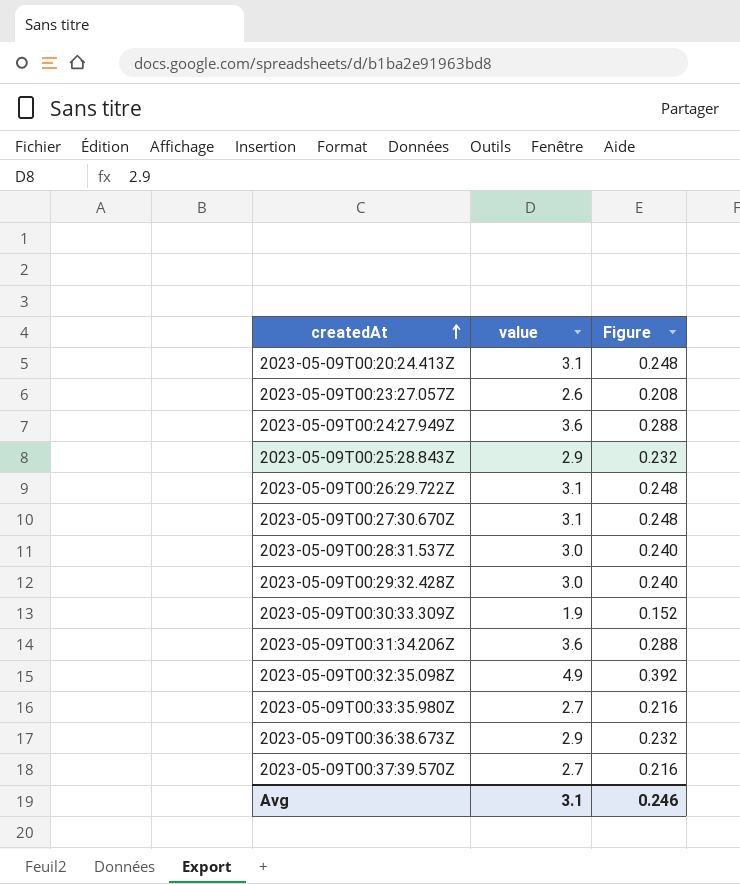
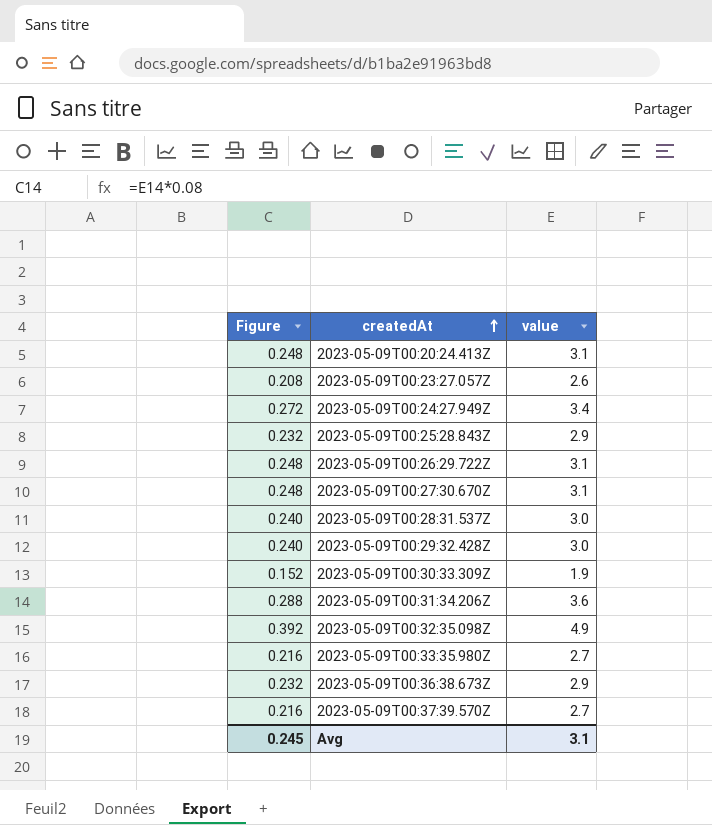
column Figure | position: 3 -> 1
2023-05-09T00:24:27.949Z | Figure: 0.288 -> 0.272
2023-05-09T00:24:27.949Z | value: 3.6 -> 3.4
Avg | Figure: 0.246 -> 0.245

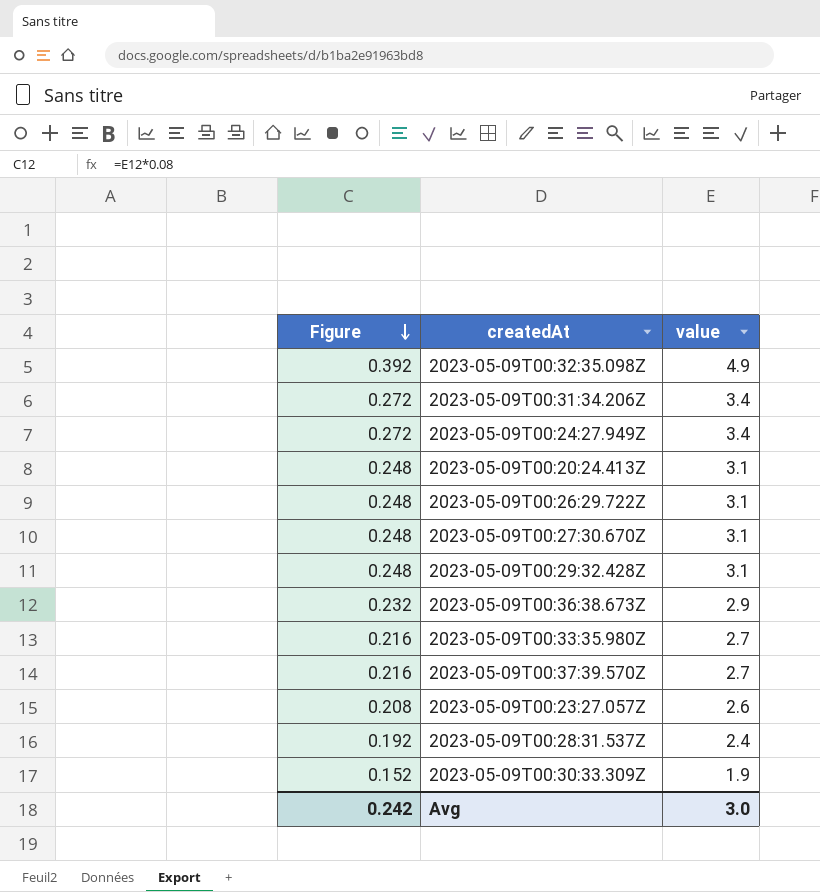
row order: createdAt ascending -> Figure descending
row 2023-05-09T00:25:28.843Z: 0.232 | 2.9 -> none
2023-05-09T00:31:34.206Z | Figure: 0.288 -> 0.272
2023-05-09T00:31:34.206Z | value: 3.6 -> 3.4
2023-05-09T00:29:32.428Z | Figure: 0.240 -> 0.248
2023-05-09T00:29:32.428Z | value: 3.0 -> 3.1
2023-05-09T00:28:31.537Z | Figure: 0.240 -> 0.192
2023-05-09T00:28:31.537Z | value: 3.0 -> 2.4
Avg | Figure: 0.245 -> 0.242
Avg | value: 3.1 -> 3.0

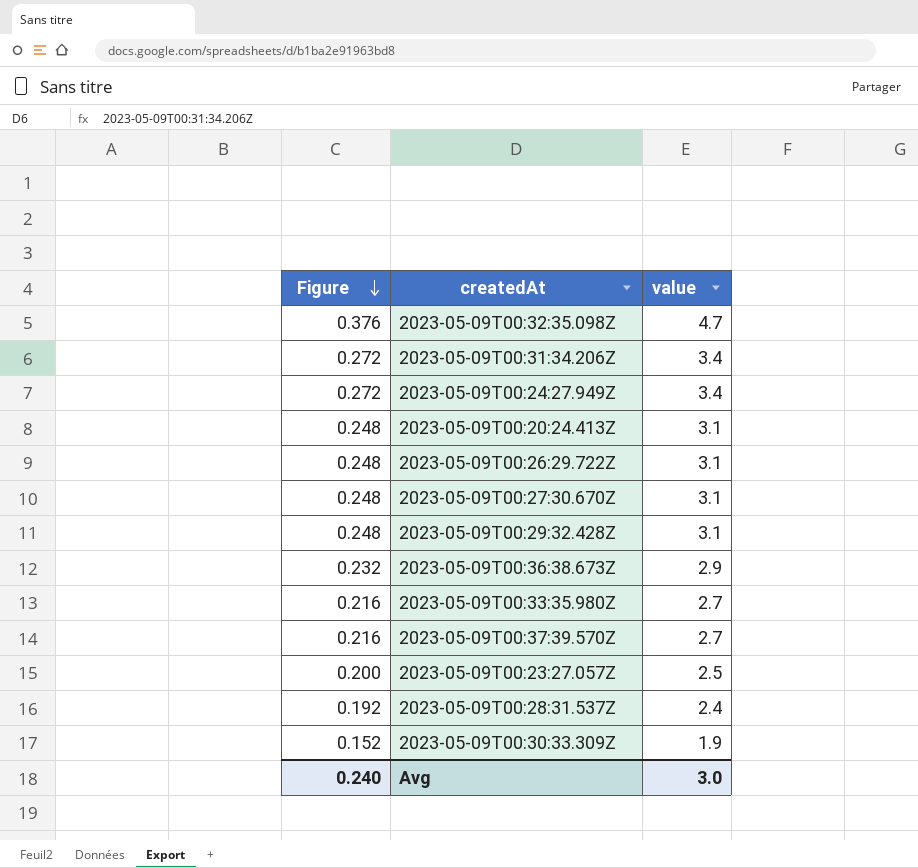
2023-05-09T00:32:35.098Z | Figure: 0.392 -> 0.376
2023-05-09T00:32:35.098Z | value: 4.9 -> 4.7
2023-05-09T00:23:27.057Z | Figure: 0.208 -> 0.200
2023-05-09T00:23:27.057Z | value: 2.6 -> 2.5
Avg | Figure: 0.242 -> 0.240

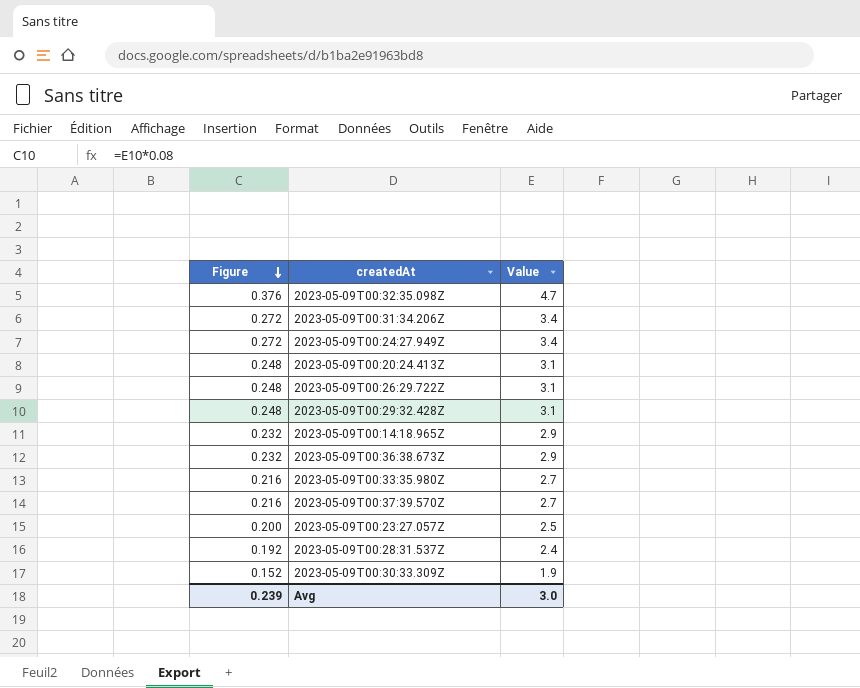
column name: value -> Value
row 2023-05-09T00:27:30.670Z: 0.248 | 3.1 -> none
row 2023-05-09T00:14:18.965Z: none -> 0.232 | 2.9
Avg | Figure: 0.240 -> 0.239

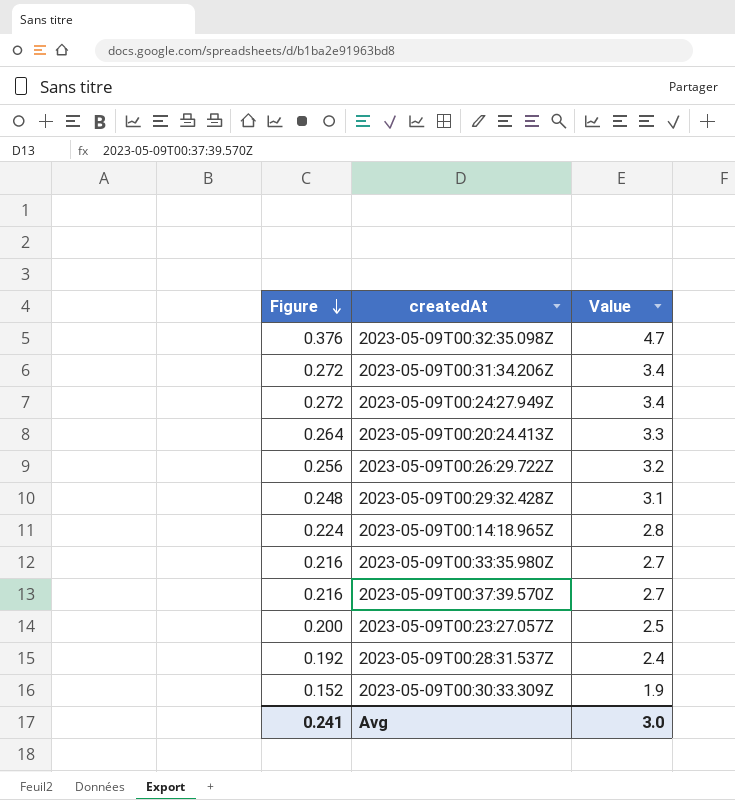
row 2023-05-09T00:36:38.673Z: 0.232 | 2.9 -> none
2023-05-09T00:20:24.413Z | Figure: 0.248 -> 0.264
2023-05-09T00:20:24.413Z | Value: 3.1 -> 3.3
2023-05-09T00:26:29.722Z | Figure: 0.248 -> 0.256
2023-05-09T00:26:29.722Z | Value: 3.1 -> 3.2
2023-05-09T00:14:18.965Z | Figure: 0.232 -> 0.224
2023-05-09T00:14:18.965Z | Value: 2.9 -> 2.8
Avg | Figure: 0.239 -> 0.241

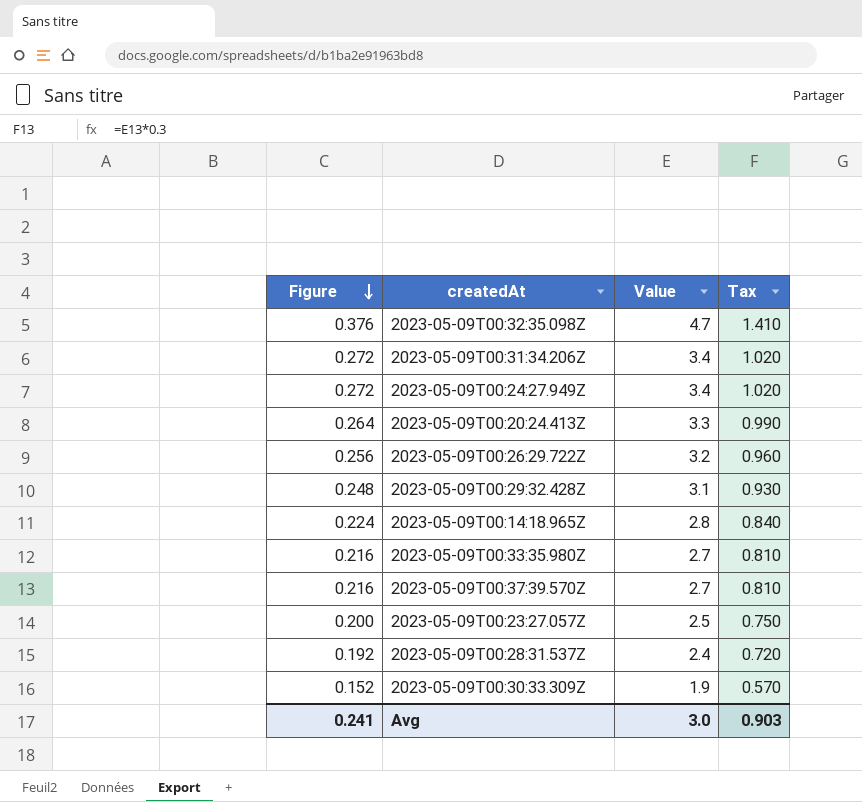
column Tax | formula: none -> [Value] * 0.3

